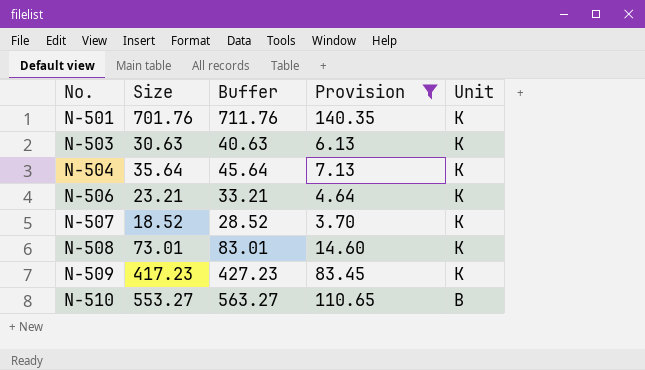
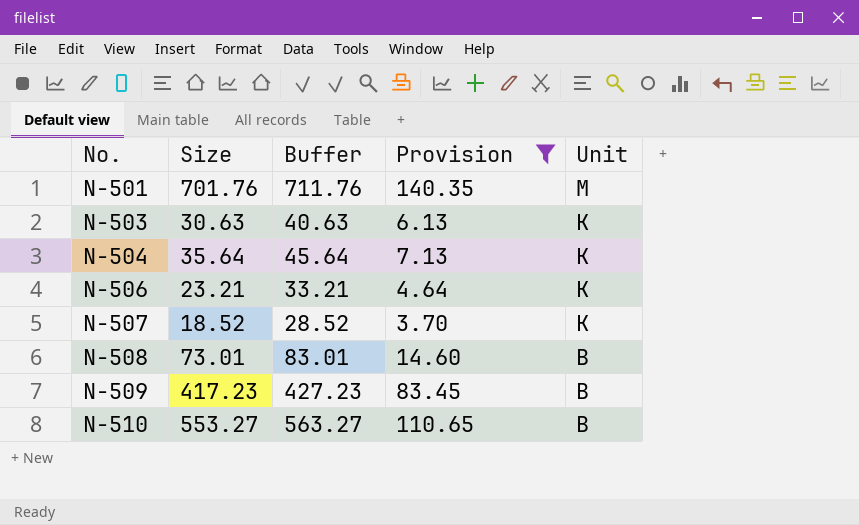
N-501 | Unit: K -> M
N-508 | Unit: K -> B
N-509 | Unit: K -> B

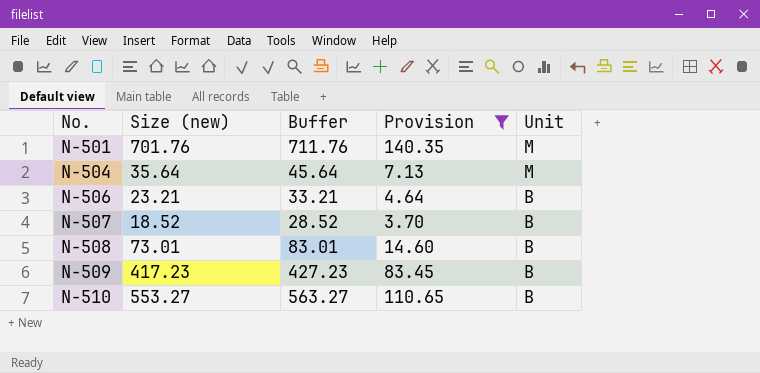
column name: Size -> Size (new)
row N-503: 30.63 | 40.63 | 6.13 | K -> none
N-504 | Unit: K -> M
N-506 | Unit: K -> B
N-507 | Unit: K -> B

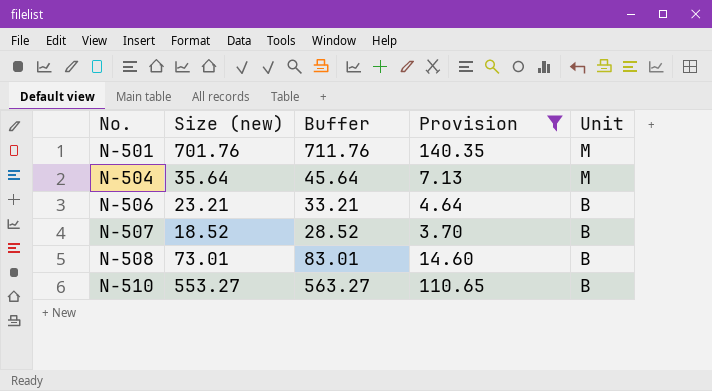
row N-509: 417.23 | 427.23 | 83.45 | B -> none

